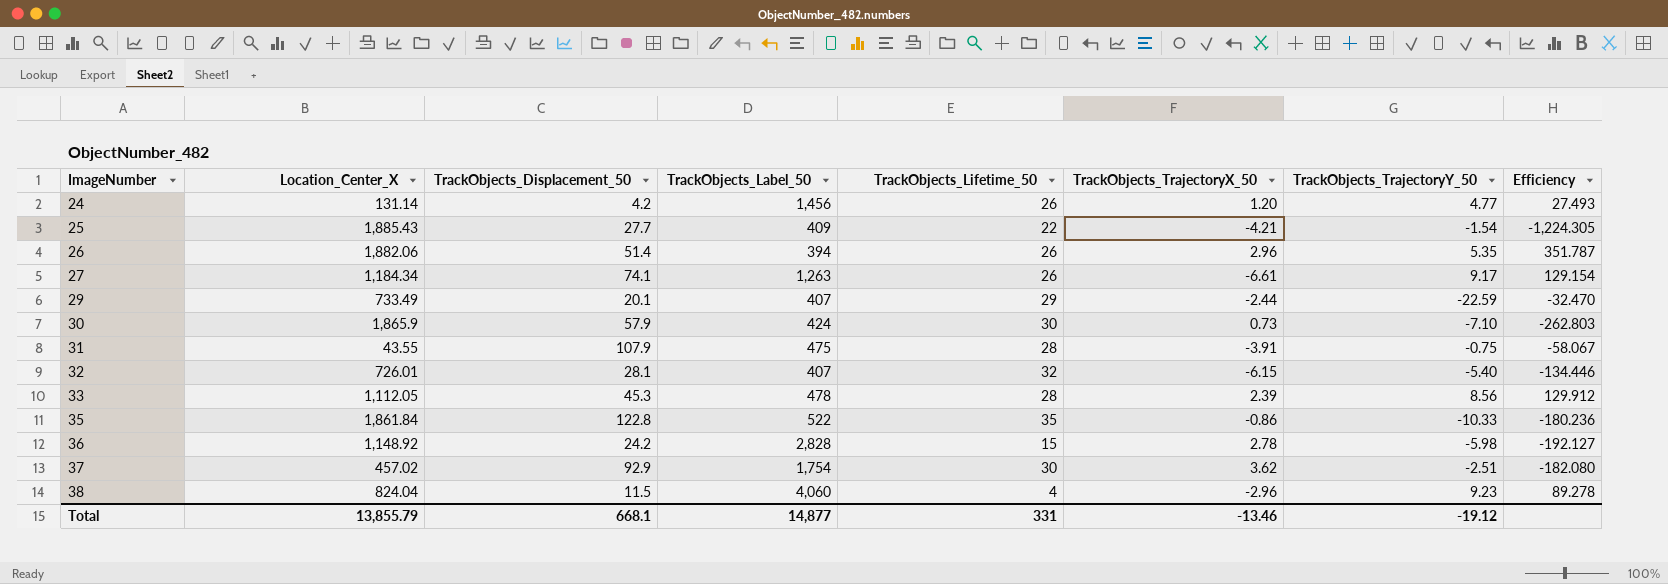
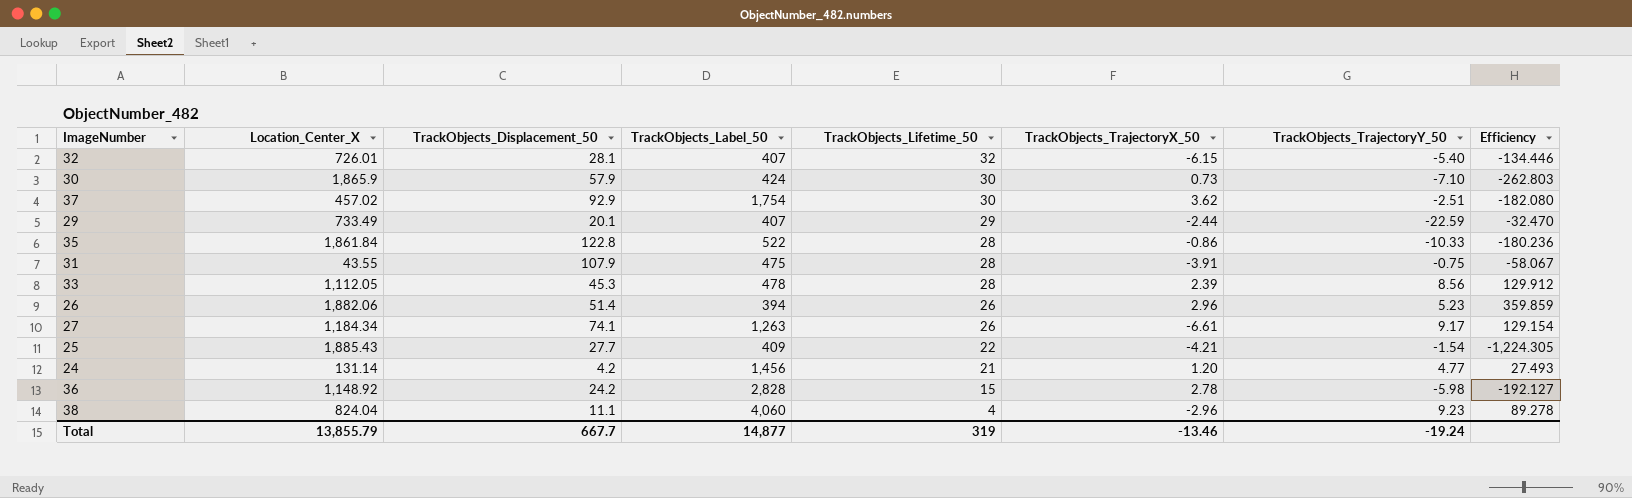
row order: ImageNumber ascending -> TrackObjects_Lifetime_50 descending
35 | TrackObjects_Lifetime_50: 35 -> 28
26 | TrackObjects_TrajectoryY_50: 5.35 -> 5.23
26 | Efficiency: 351.787 -> 359.859
24 | TrackObjects_Lifetime_50: 26 -> 21
38 | TrackObjects_Displacement_50: 11.5 -> 11.1
Total | TrackObjects_Displacement_50: 668.1 -> 667.7
Total | TrackObjects_Lifetime_50: 331 -> 319
Total | TrackObjects_TrajectoryY_50: -19.12 -> -19.24

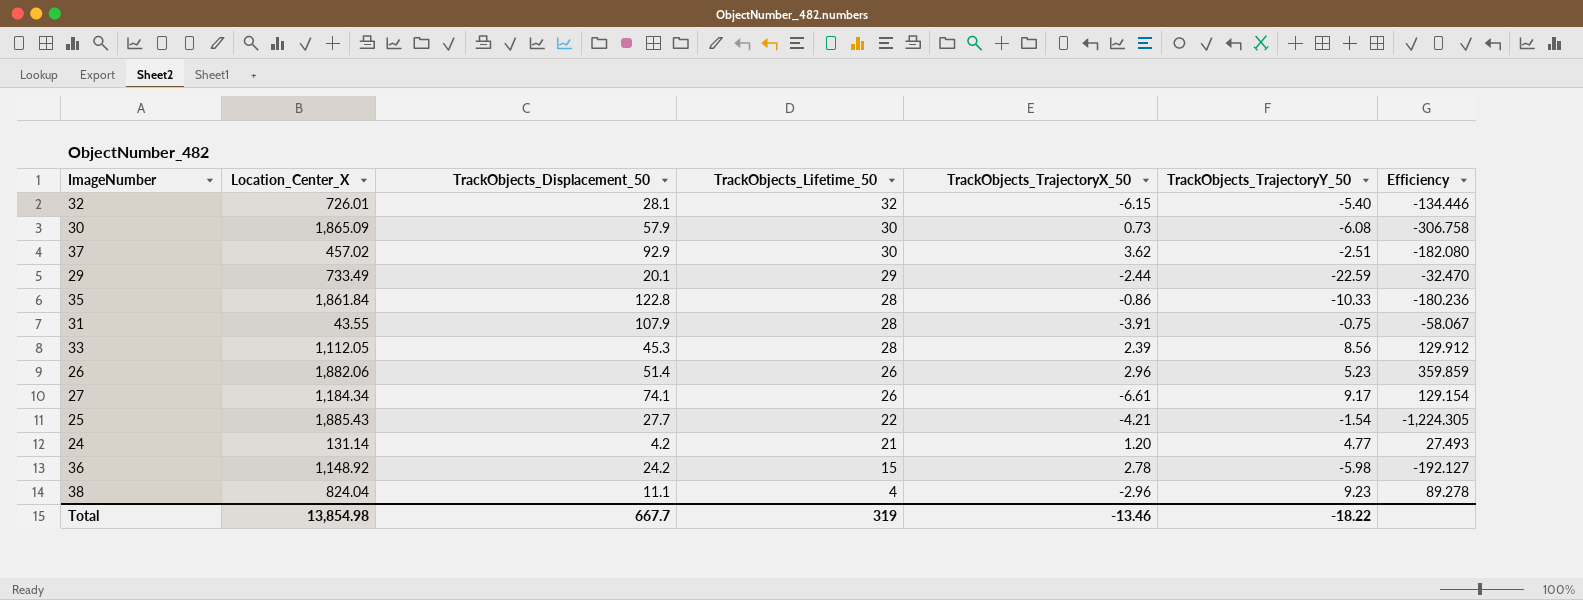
column TrackObjects_Label_50 | position: 4 -> none
30 | Location_Center_X: 1,865.9 -> 1,865.09
30 | TrackObjects_TrajectoryY_50: -7.10 -> -6.08
30 | Efficiency: -262.803 -> -306.758
Total | Location_Center_X: 13,855.79 -> 13,854.98
Total | TrackObjects_TrajectoryY_50: -19.24 -> -18.22

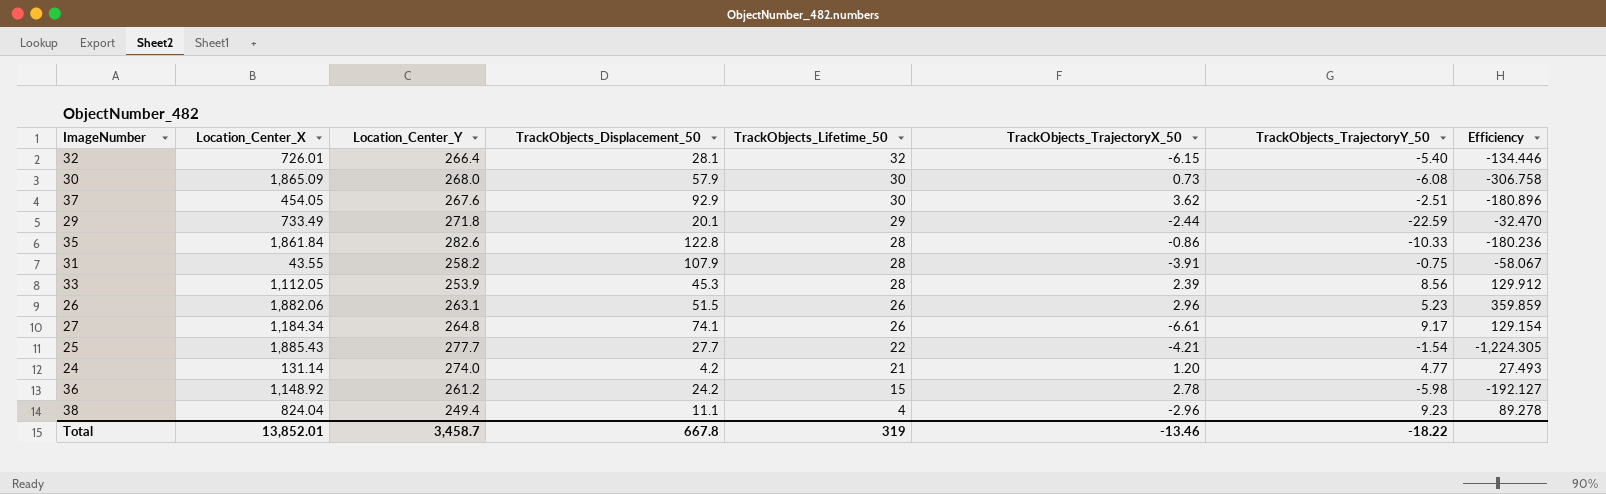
column Location_Center_Y | position: none -> 3
37 | Location_Center_X: 457.02 -> 454.05
37 | Efficiency: -182.080 -> -180.896
26 | TrackObjects_Displacement_50: 51.4 -> 51.5
Total | Location_Center_X: 13,854.98 -> 13,852.01
Total | TrackObjects_Displacement_50: 667.7 -> 667.8

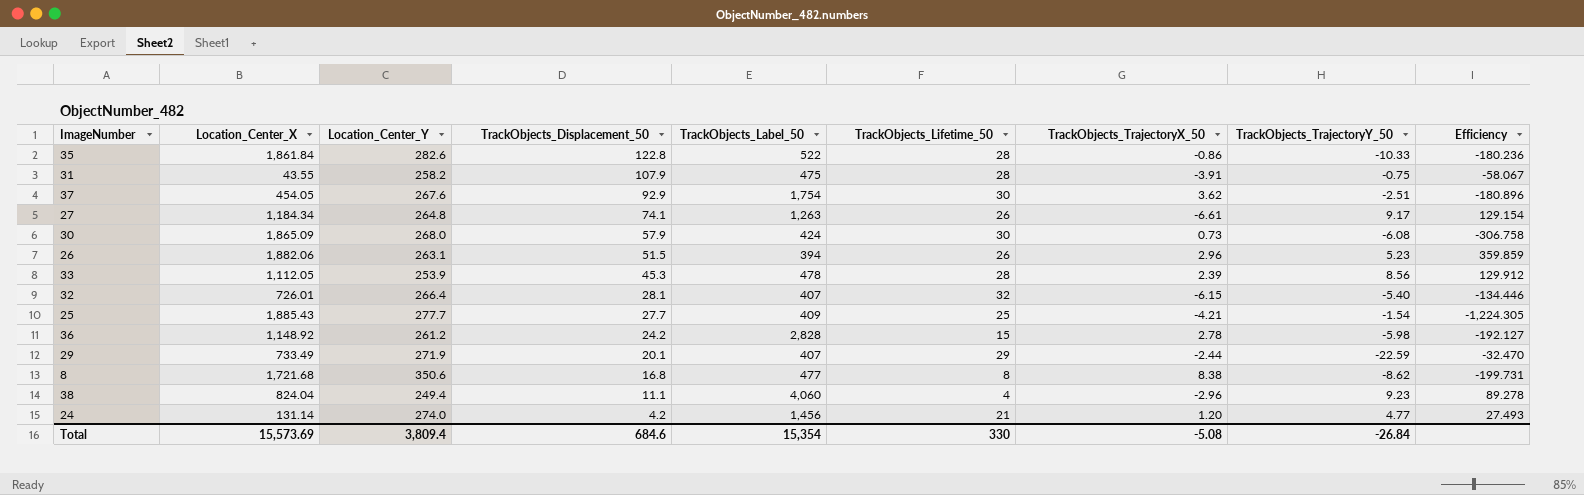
row order: TrackObjects_Lifetime_50 descending -> TrackObjects_Displacement_50 descending
column TrackObjects_Label_50 | position: none -> 5
25 | TrackObjects_Lifetime_50: 22 -> 25
29 | Location_Center_Y: 271.8 -> 271.9
row 8: none -> 1,721.68 | 350.6 | 16.8 | 477 | 8 | 8.38 | -8.62 | -199.731
Total | Location_Center_X: 13,852.01 -> 15,573.69
Total | Location_Center_Y: 3,458.7 -> 3,809.4
Total | TrackObjects_Displacement_50: 667.8 -> 684.6
Total | TrackObjects_Lifetime_50: 319 -> 330
Total | TrackObjects_TrajectoryX_50: -13.46 -> -5.08
Total | TrackObjects_TrajectoryY_50: -18.22 -> -26.84

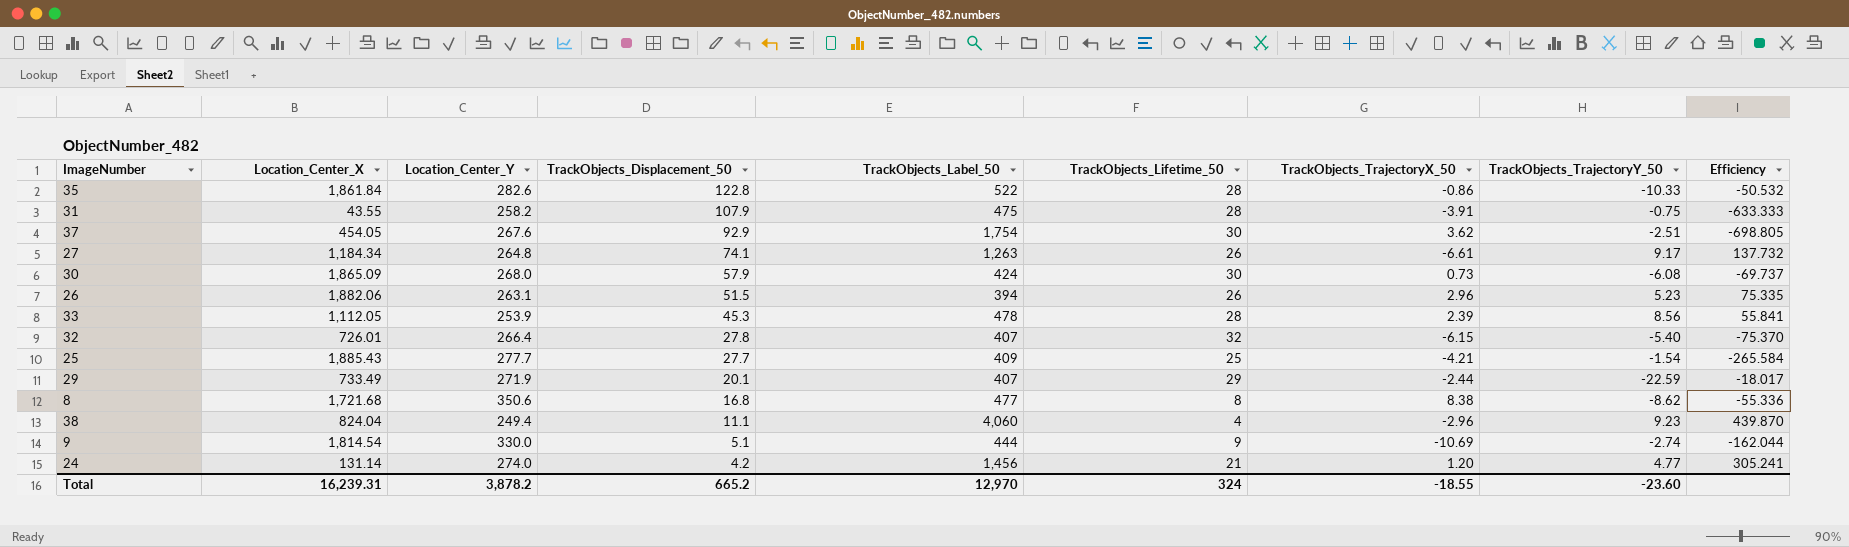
column Efficiency | formula: [Location_Center_X] / [TrackObjects_TrajectoryY_50] -> [TrackObjects_Label_50] / [TrackObjects_TrajectoryY_50]
row 36: 1,148.92 | 261.2 | 24.2 | 2,828 | 15 | 2.78 | -5.98 | -192.127 -> none
32 | TrackObjects_Displacement_50: 28.1 -> 27.8
row 9: none -> 1,814.54 | 330.0 | 5.1 | 444 | 9 | -10.69 | -2.74 | -162.044
Total | Location_Center_X: 15,573.69 -> 16,239.31
Total | Location_Center_Y: 3,809.4 -> 3,878.2
Total | TrackObjects_Displacement_50: 684.6 -> 665.2
Total | TrackObjects_Label_50: 15,354 -> 12,970
Total | TrackObjects_Lifetime_50: 330 -> 324
Total | TrackObjects_TrajectoryX_50: -5.08 -> -18.55
Total | TrackObjects_TrajectoryY_50: -26.84 -> -23.60

